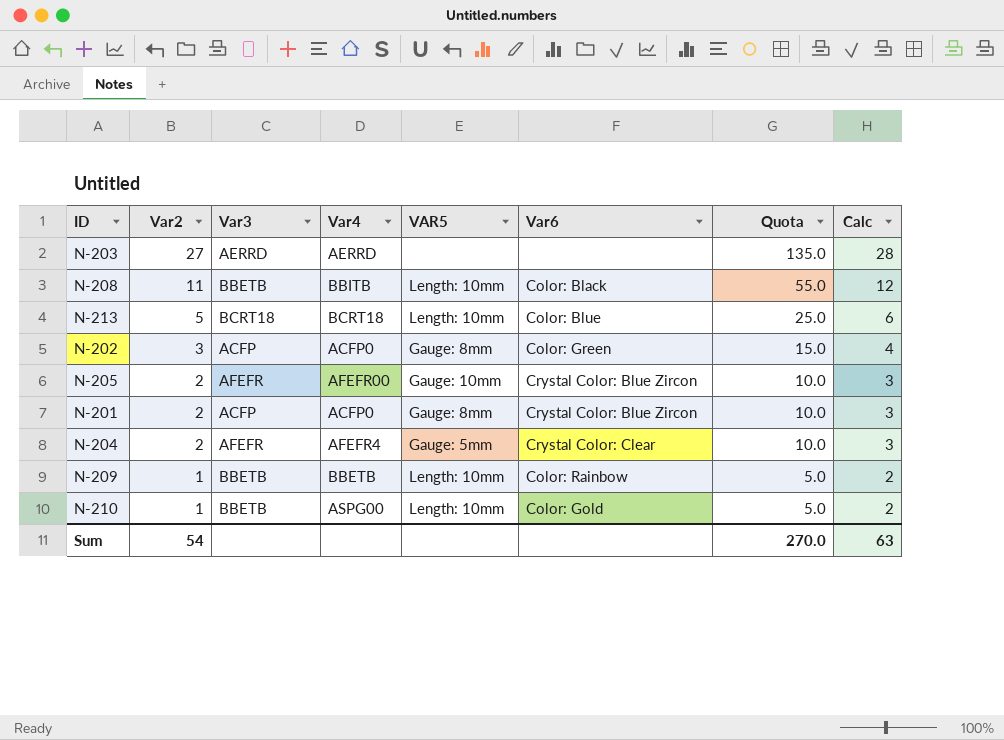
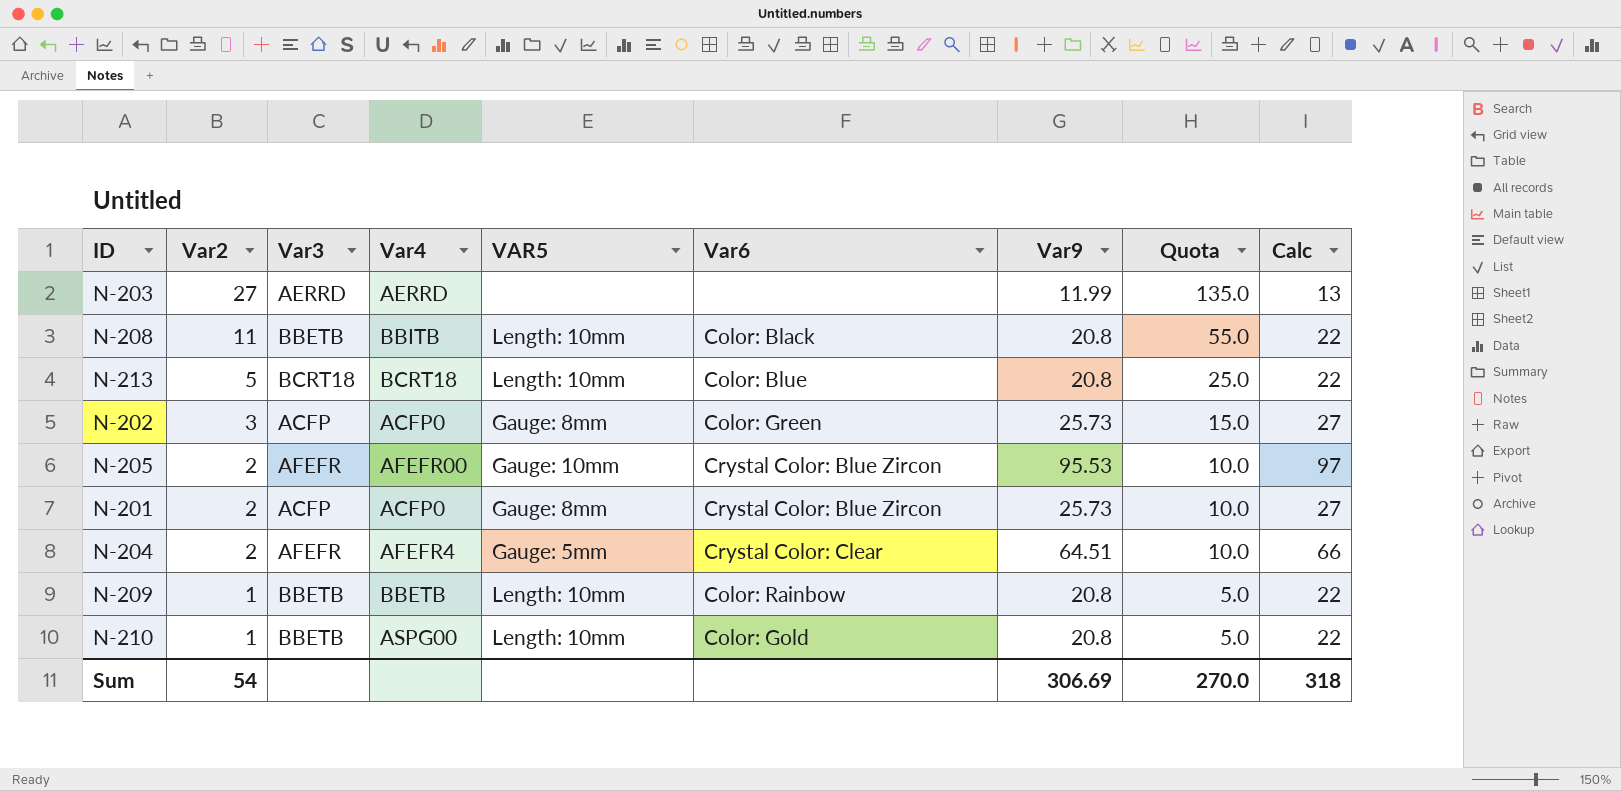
column Var9 | position: none -> 7
column Calc | formula: [Var2] + 1 -> [Var9] + 1
Sum | Calc: 63 -> 318

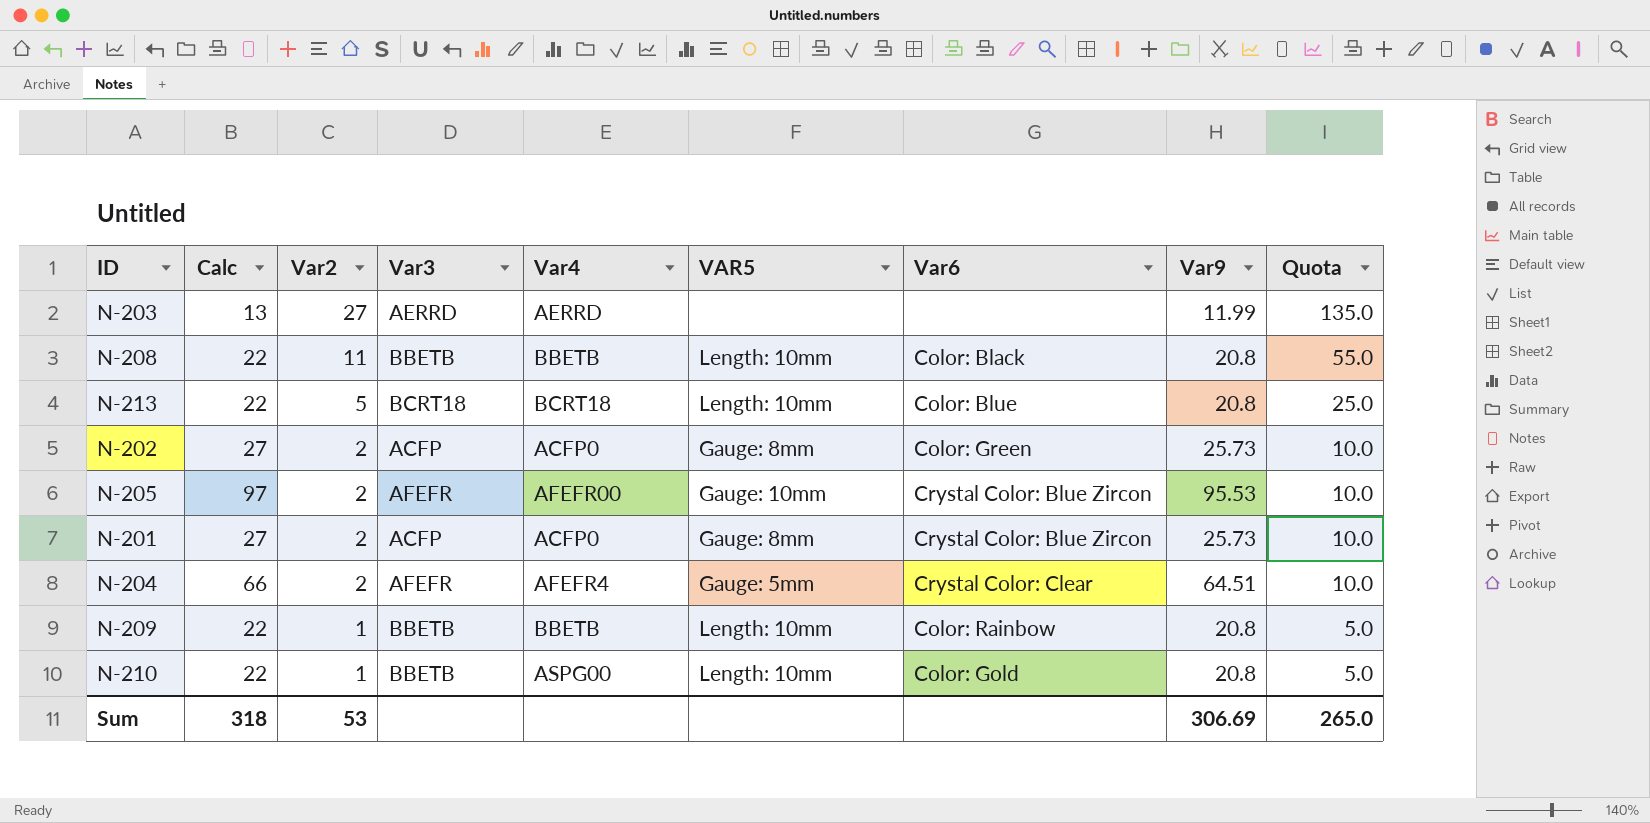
column Calc | position: 9 -> 2
N-208 | Var4: BBITB -> BBETB
N-202 | Var2: 3 -> 2
N-202 | Quota: 15.0 -> 10.0
Sum | Var2: 54 -> 53
Sum | Quota: 270.0 -> 265.0

